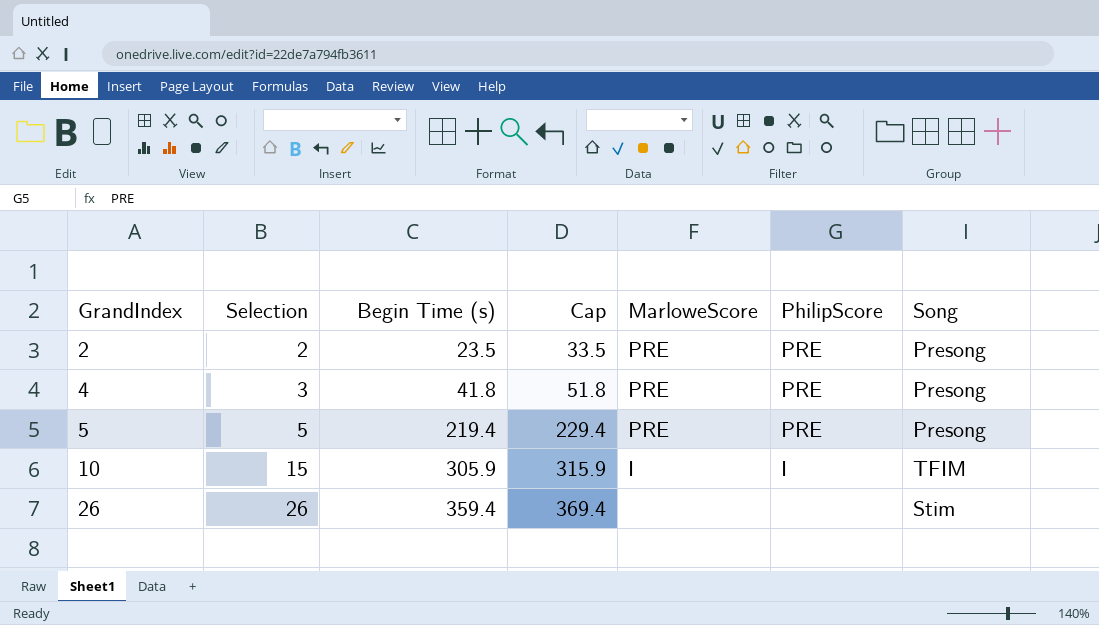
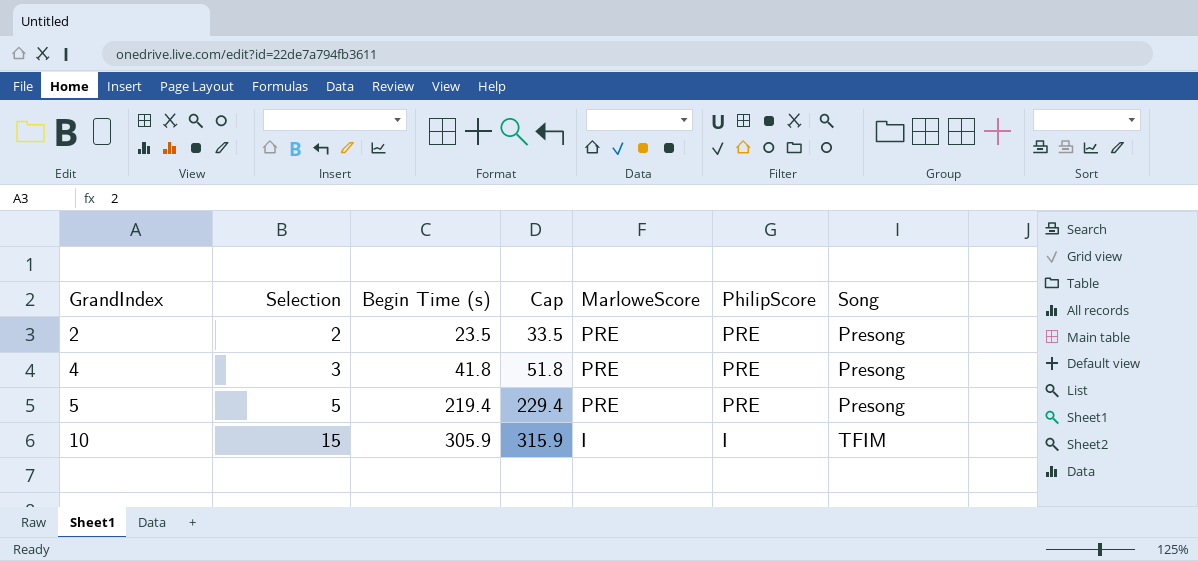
row 26: 26 | 359.4 | 369.4 | none | none | Stim -> none

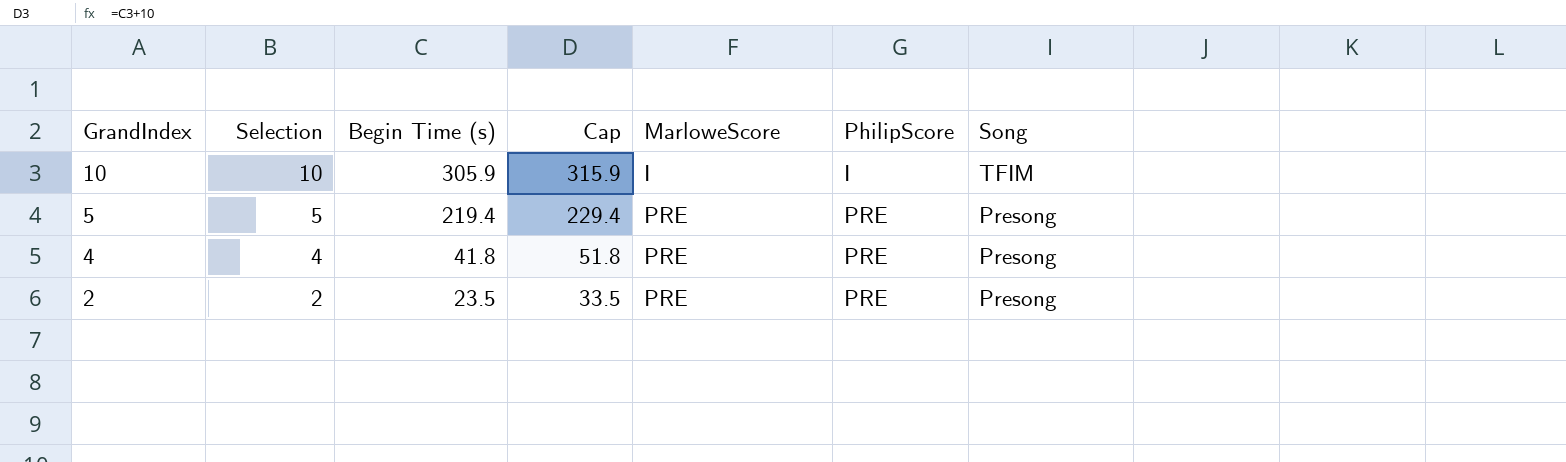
row order: GrandIndex ascending -> GrandIndex descending
10 | Selection: 15 -> 10
4 | Selection: 3 -> 4

